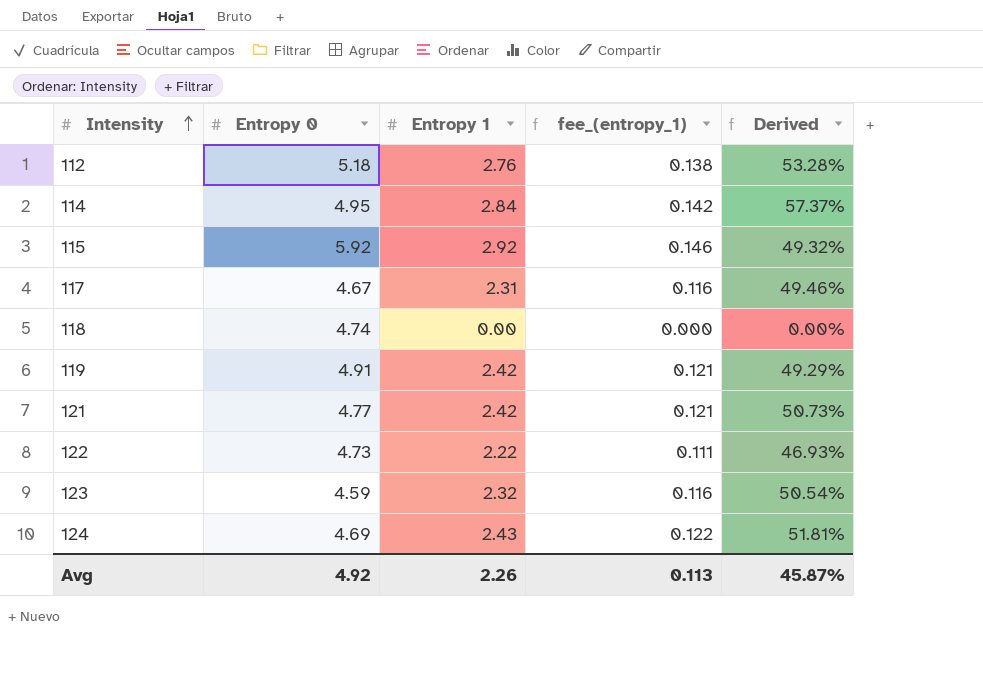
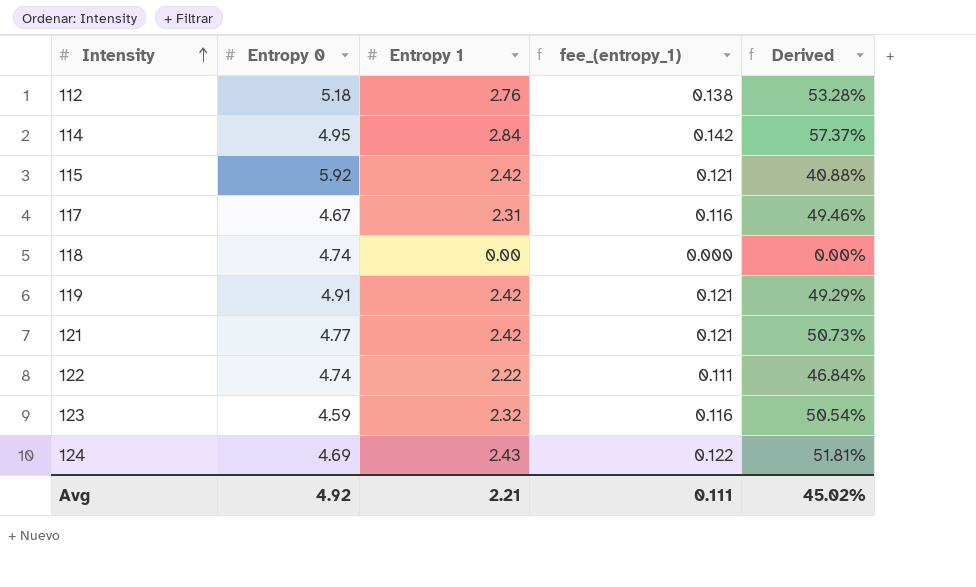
115 | Entropy 1: 2.92 -> 2.42
115 | fee_(entropy_1): 0.146 -> 0.121
115 | Derived: 49.32% -> 40.88%
122 | Entropy 0: 4.73 -> 4.74
122 | Derived: 46.93% -> 46.84%
Avg | Entropy 1: 2.26 -> 2.21
Avg | fee_(entropy_1): 0.113 -> 0.111
Avg | Derived: 45.87% -> 45.02%

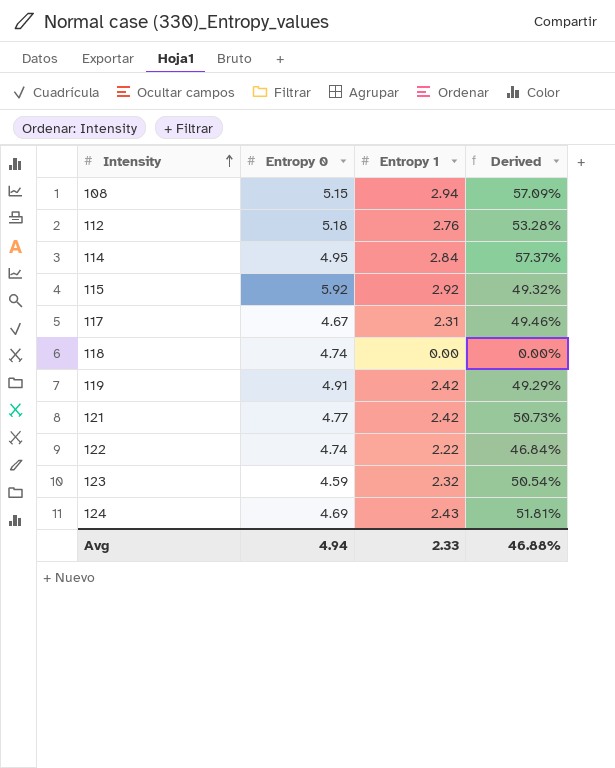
column fee_(entropy_1) | formula: [Entropy 1] * 0.05 -> none
row 108: none -> 5.15 | 2.94 | 57.09%
115 | Entropy 1: 2.42 -> 2.92
115 | Derived: 40.88% -> 49.32%
Avg | Entropy 0: 4.92 -> 4.94
Avg | Entropy 1: 2.21 -> 2.33
Avg | Derived: 45.02% -> 46.88%

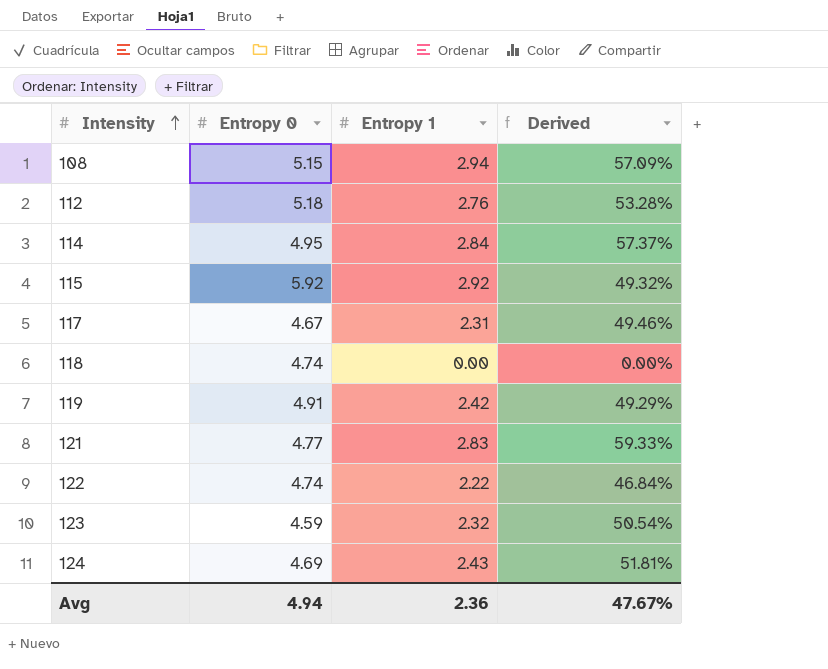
121 | Entropy 1: 2.42 -> 2.83
121 | Derived: 50.73% -> 59.33%
Avg | Entropy 1: 2.33 -> 2.36
Avg | Derived: 46.88% -> 47.67%

